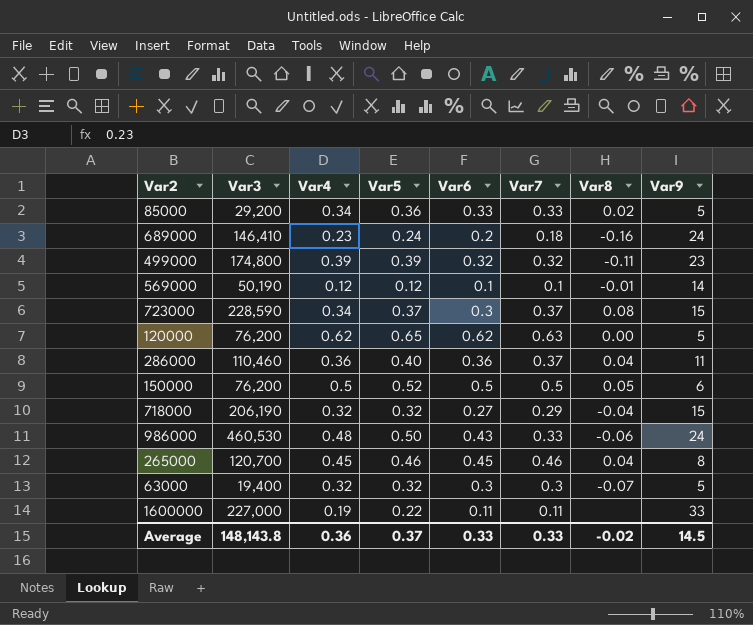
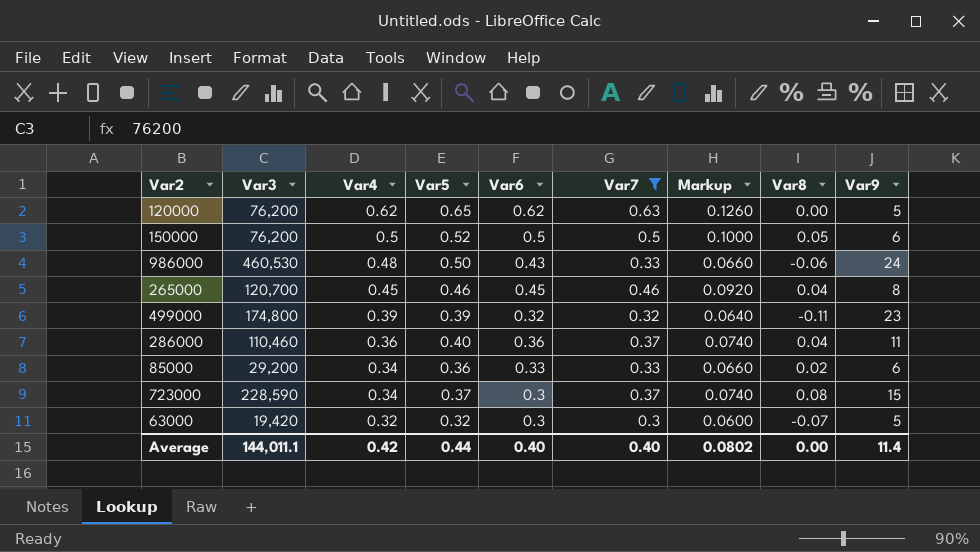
filter: none -> Var7 >= 0.3
row order: none -> Var4 descending
column Markup | formula: none -> [Var7] * 0.2
85000 | Var9: 5 -> 6
63000 | Var3: 19,400 -> 19,420
Average | Var3: 148,143.8 -> 144,011.1
Average | Var4: 0.36 -> 0.42
Average | Var5: 0.37 -> 0.44
Average | Var6: 0.33 -> 0.40
Average | Var7: 0.33 -> 0.40
Average | Var8: -0.02 -> 0.00
Average | Var9: 14.5 -> 11.4

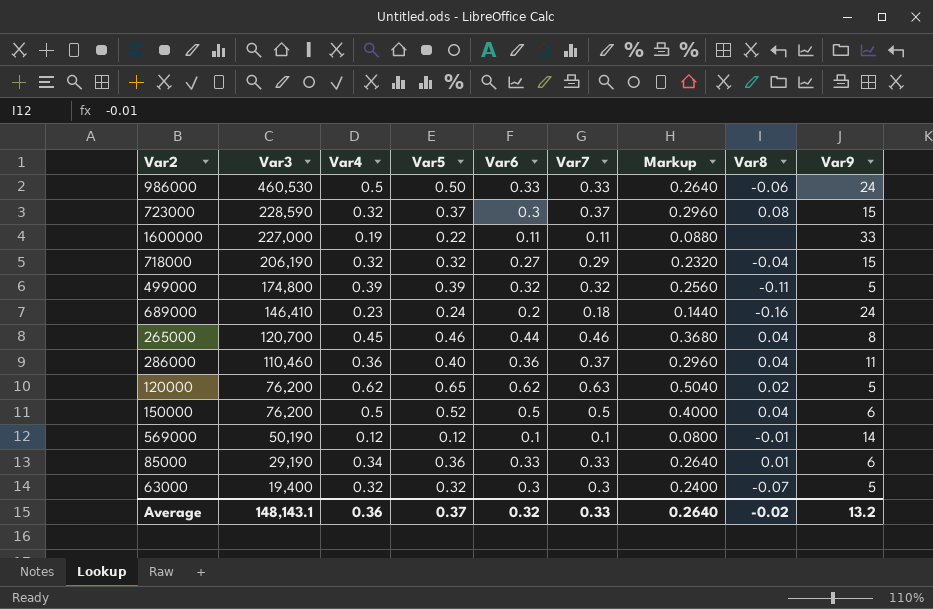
filter: Var7 >= 0.3 -> none
row order: Var4 descending -> Var3 descending
column Markup | formula: [Var7] * 0.2 -> [Var7] * 0.8
986000 | Var4: 0.48 -> 0.5
986000 | Var6: 0.43 -> 0.33
723000 | Var4: 0.34 -> 0.32
499000 | Var9: 23 -> 5
265000 | Var6: 0.45 -> 0.44
120000 | Var8: 0.00 -> 0.02
150000 | Var8: 0.05 -> 0.04
85000 | Var3: 29,200 -> 29,190
85000 | Var8: 0.02 -> 0.01
63000 | Var3: 19,420 -> 19,400
Average | Var3: 144,011.1 -> 148,143.1
Average | Var4: 0.42 -> 0.36
Average | Var5: 0.44 -> 0.37
Average | Var6: 0.40 -> 0.32
Average | Var7: 0.40 -> 0.33
Average | Markup: 0.0802 -> 0.2640
Average | Var8: 0.00 -> -0.02
Average | Var9: 11.4 -> 13.2

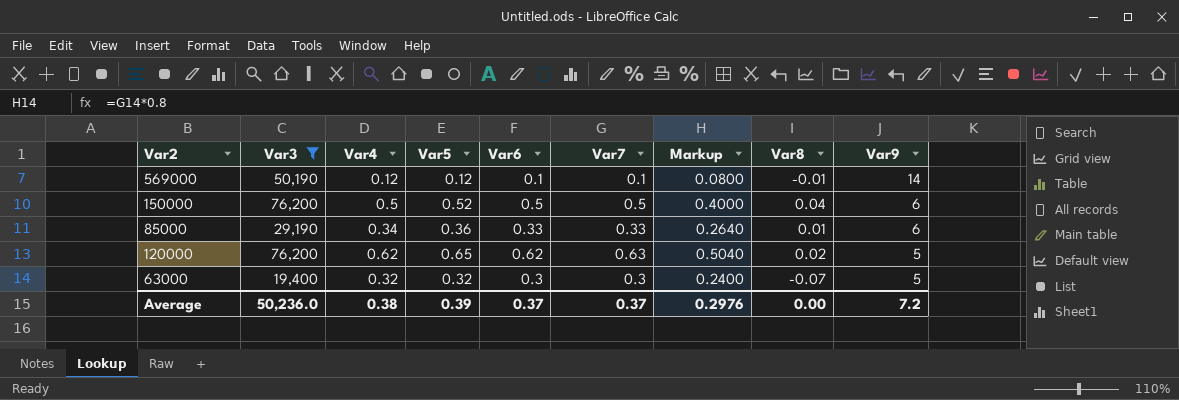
filter: none -> Var3 <= 76,200
row order: Var3 descending -> Var9 descending
Average | Var3: 148,143.1 -> 50,236.0
Average | Var4: 0.36 -> 0.38
Average | Var5: 0.37 -> 0.39
Average | Var6: 0.32 -> 0.37
Average | Var7: 0.33 -> 0.37
Average | Markup: 0.2640 -> 0.2976
Average | Var8: -0.02 -> 0.00
Average | Var9: 13.2 -> 7.2

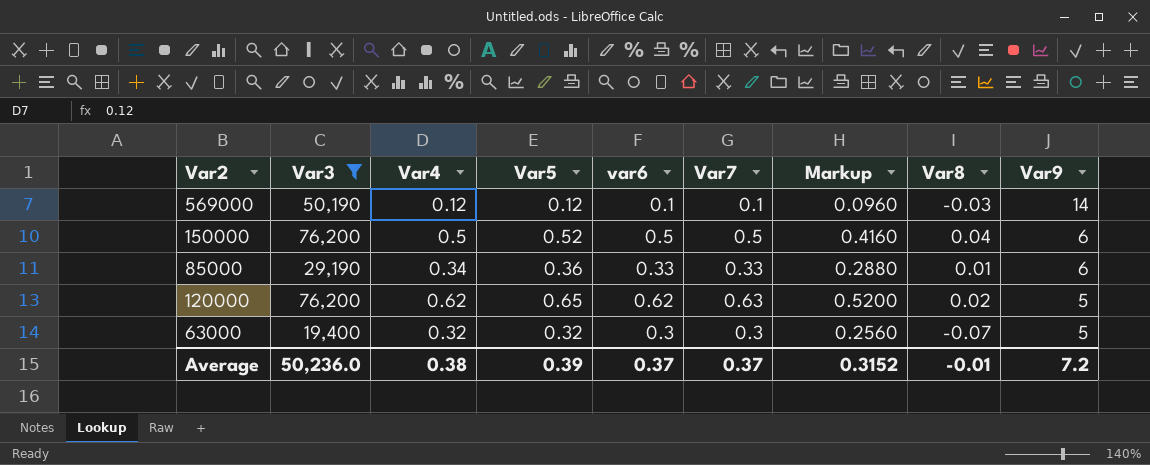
column name: Var6 -> var6
column Markup | formula: [Var7] * 0.8 -> [Var5] * 0.8
569000 | Var8: -0.01 -> -0.03
Average | Markup: 0.2976 -> 0.3152
Average | Var8: 0.00 -> -0.01

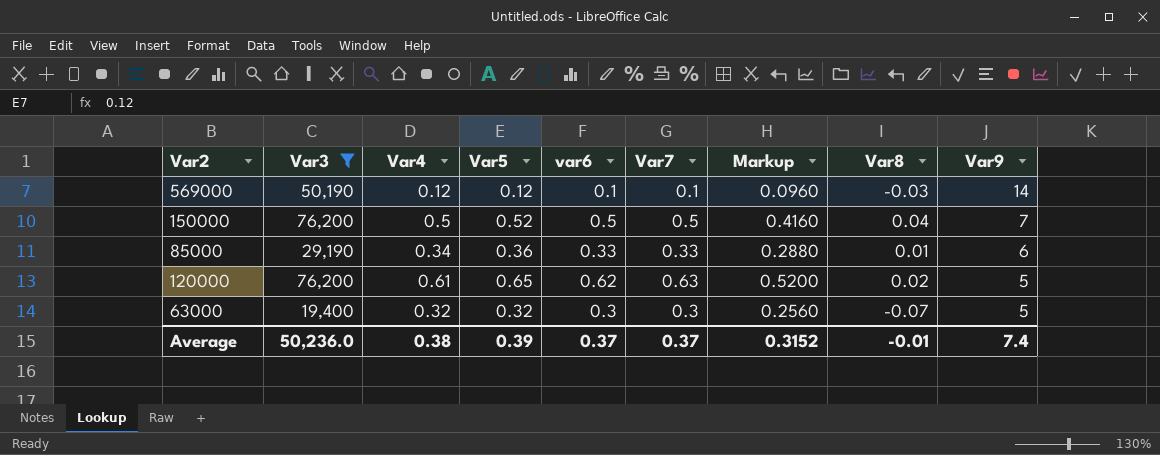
150000 | Var9: 6 -> 7
120000 | Var4: 0.62 -> 0.61
Average | Var9: 7.2 -> 7.4

